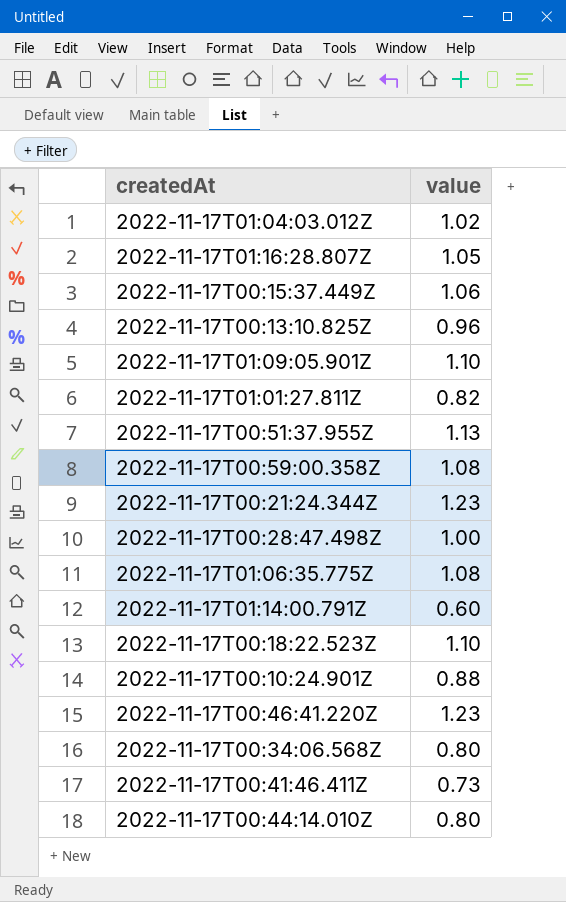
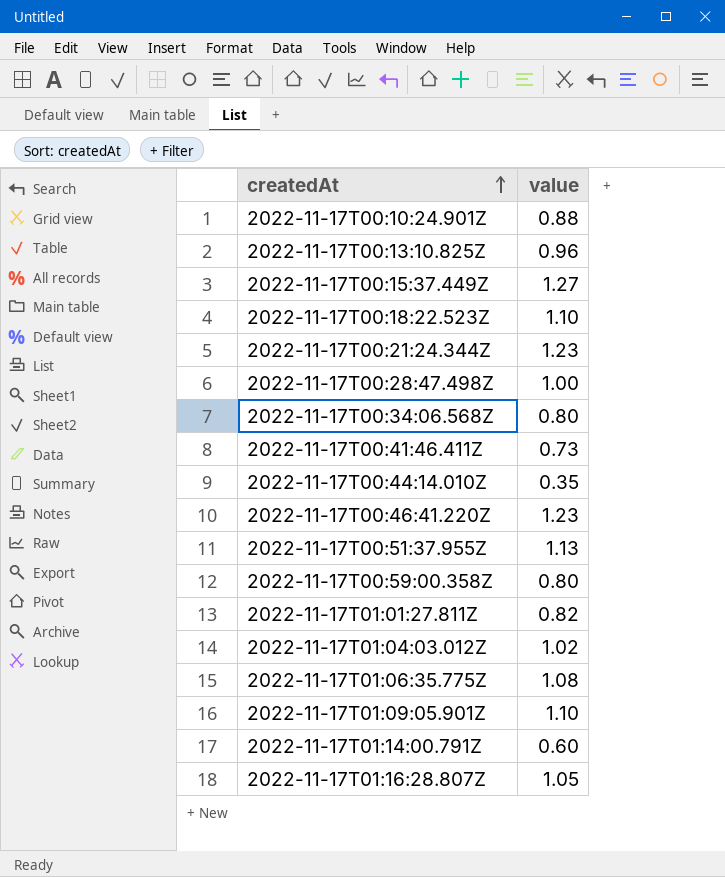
row order: none -> createdAt ascending
2022-11-17T00:15:37.449Z | value: 1.06 -> 1.27
2022-11-17T00:44:14.010Z | value: 0.80 -> 0.35
2022-11-17T00:59:00.358Z | value: 1.08 -> 0.80

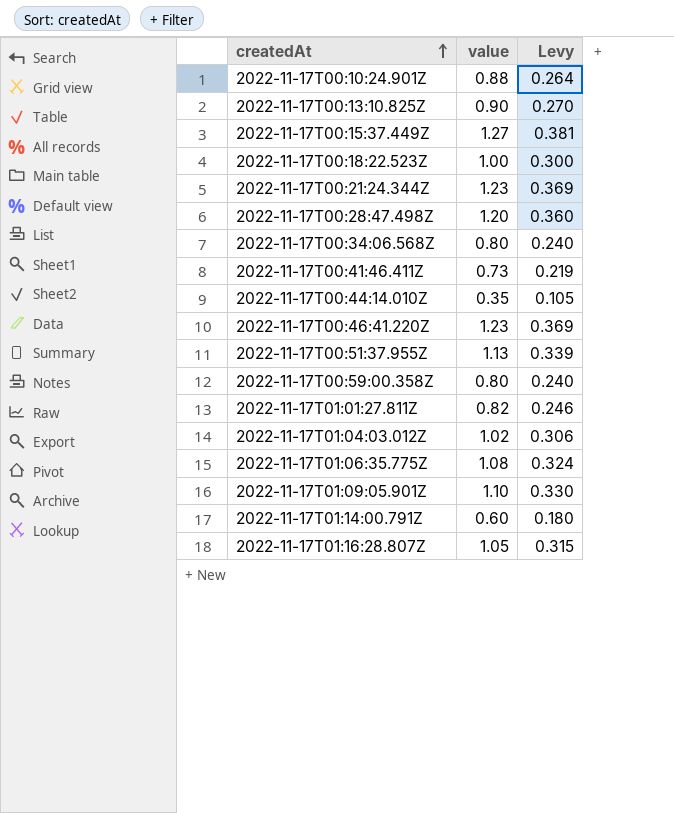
column Levy | formula: none -> [value] * 0.3
2022-11-17T00:13:10.825Z | value: 0.96 -> 0.90
2022-11-17T00:18:22.523Z | value: 1.10 -> 1.00
2022-11-17T00:28:47.498Z | value: 1.00 -> 1.20

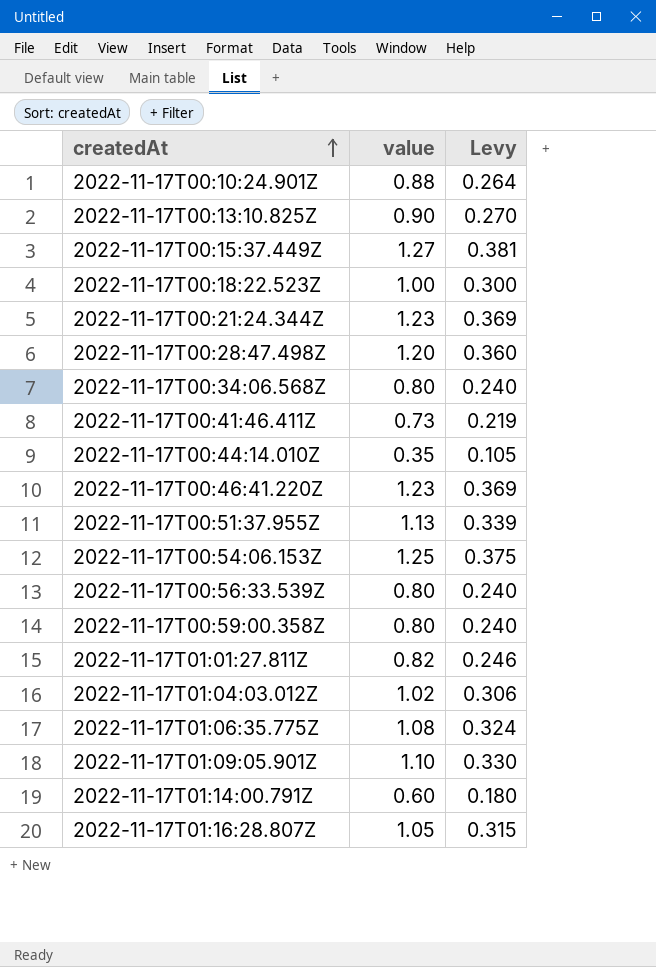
row 2022-11-17T00:54:06.153Z: none -> 1.25 | 0.375
row 2022-11-17T00:56:33.539Z: none -> 0.80 | 0.240

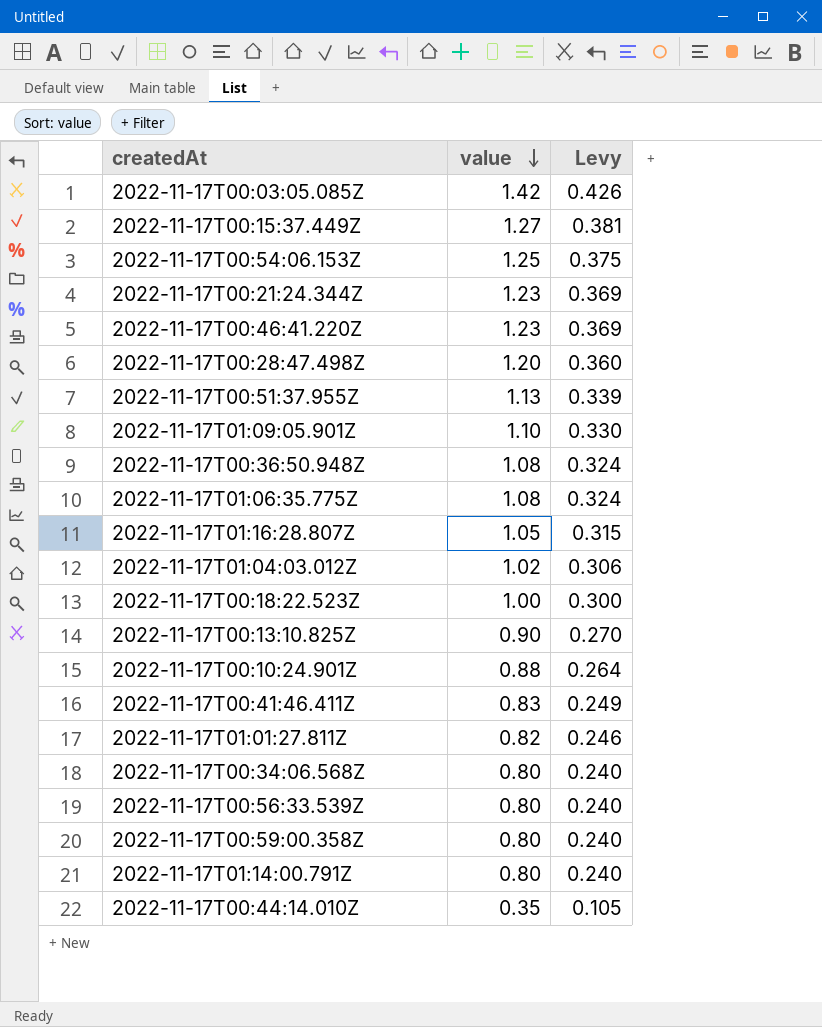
row order: createdAt ascending -> value descending
row 2022-11-17T00:03:05.085Z: none -> 1.42 | 0.426
row 2022-11-17T00:36:50.948Z: none -> 1.08 | 0.324
2022-11-17T00:41:46.411Z | value: 0.73 -> 0.83
2022-11-17T00:41:46.411Z | Levy: 0.219 -> 0.249
2022-11-17T01:14:00.791Z | value: 0.60 -> 0.80
2022-11-17T01:14:00.791Z | Levy: 0.180 -> 0.240

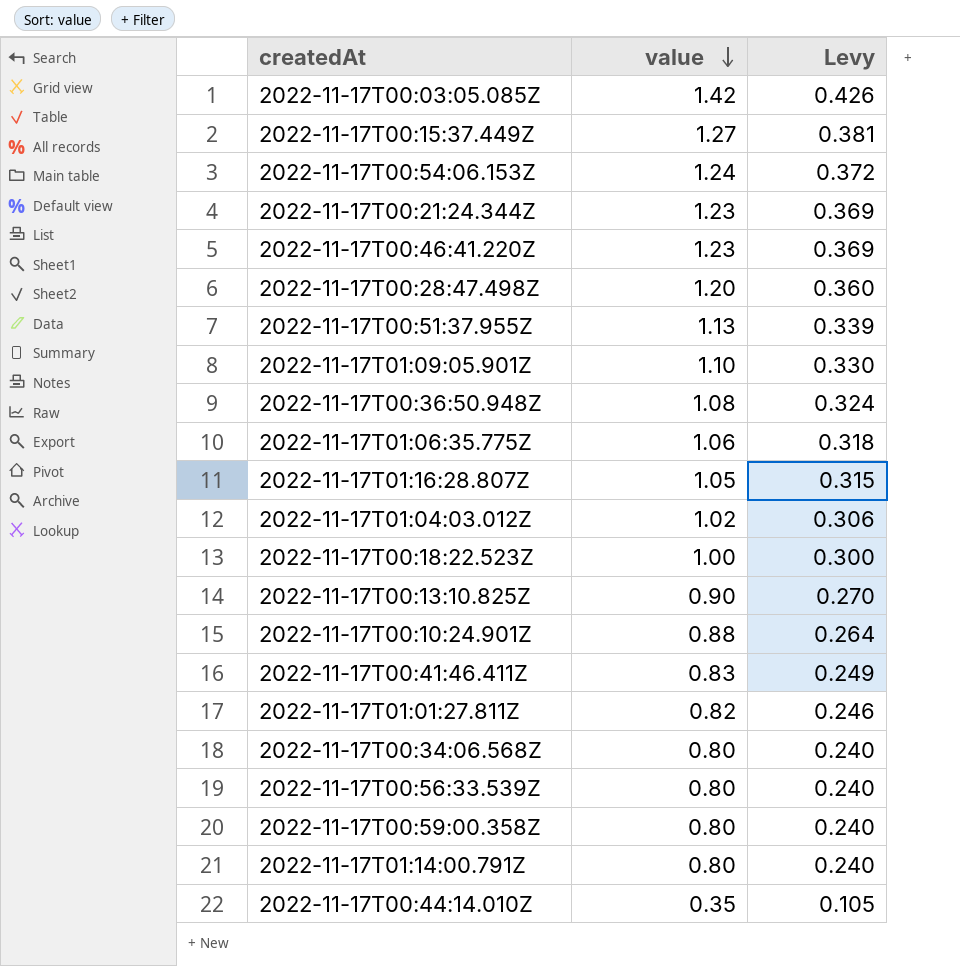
2022-11-17T00:54:06.153Z | value: 1.25 -> 1.24
2022-11-17T00:54:06.153Z | Levy: 0.375 -> 0.372
2022-11-17T01:06:35.775Z | value: 1.08 -> 1.06
2022-11-17T01:06:35.775Z | Levy: 0.324 -> 0.318

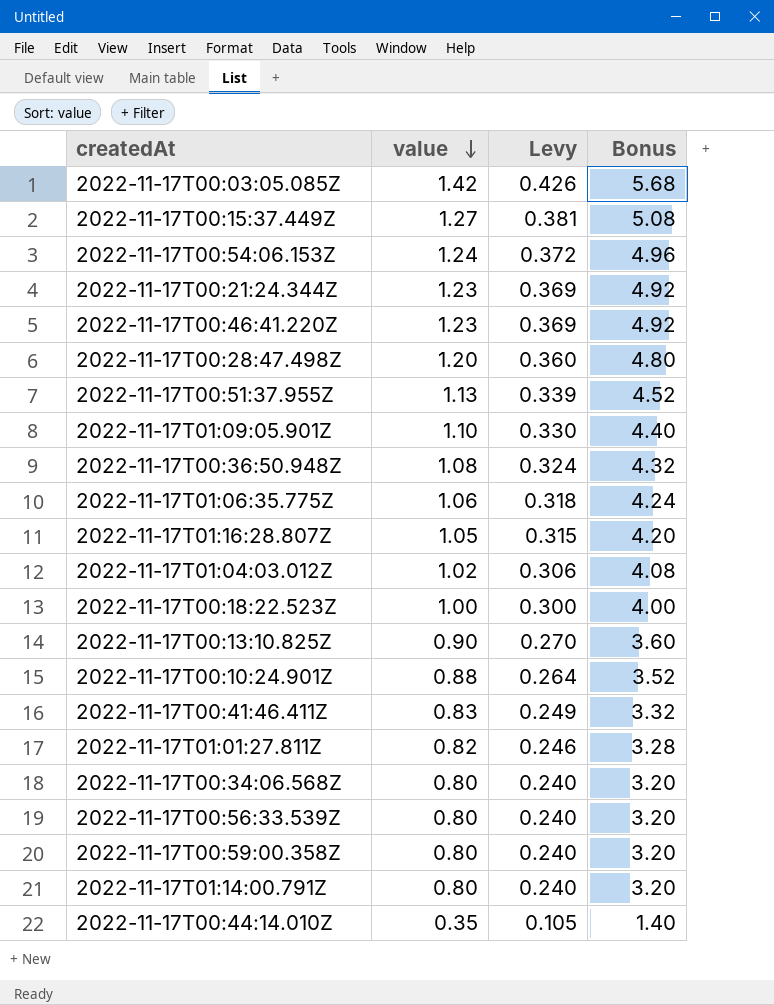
column Bonus | formula: none -> [value] * 4

